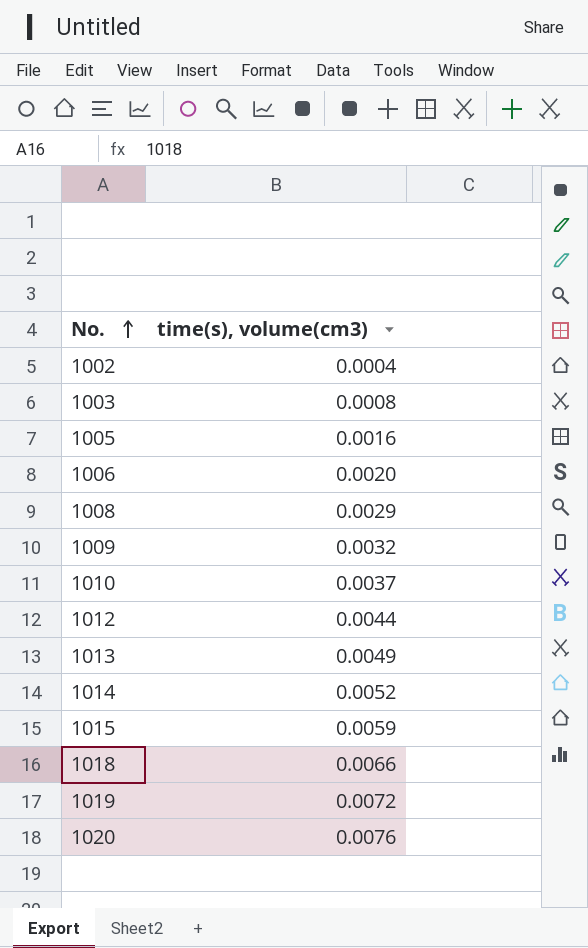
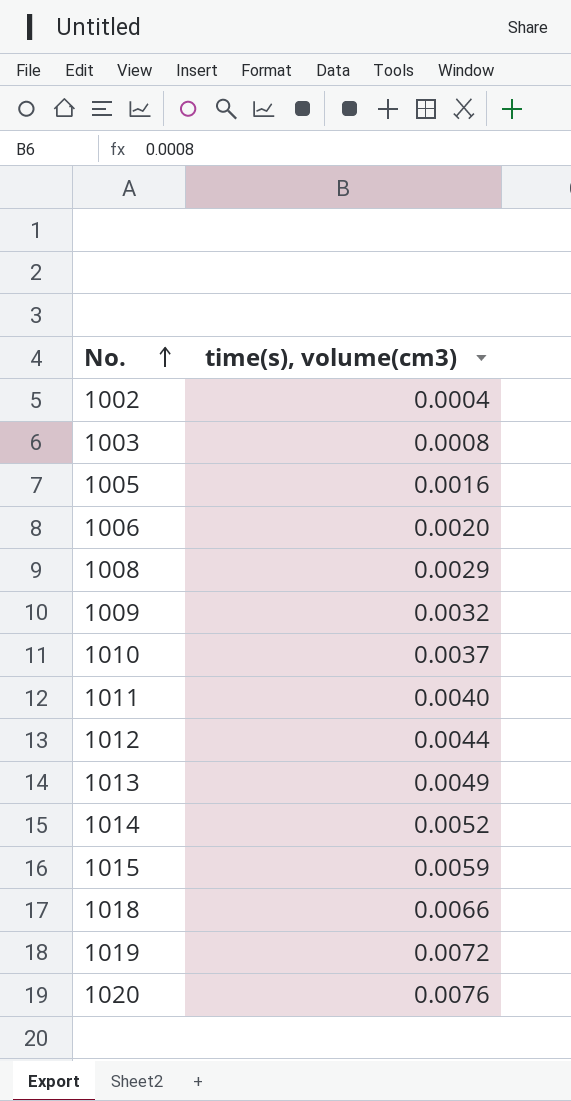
row 1011: none -> 0.0040

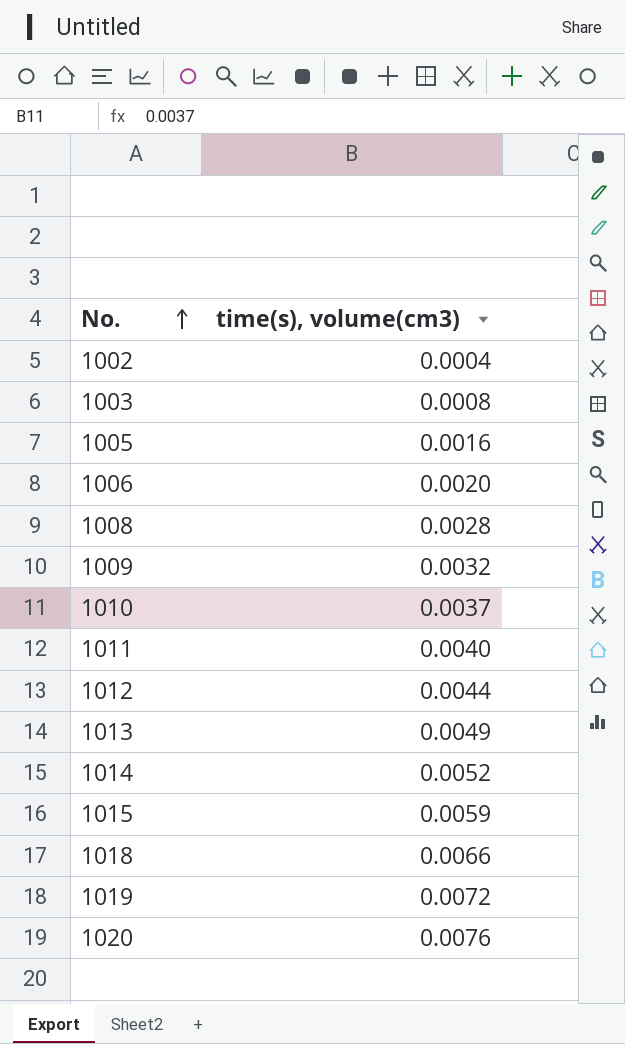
1008 | time(s), volume(cm3): 0.0029 -> 0.0028

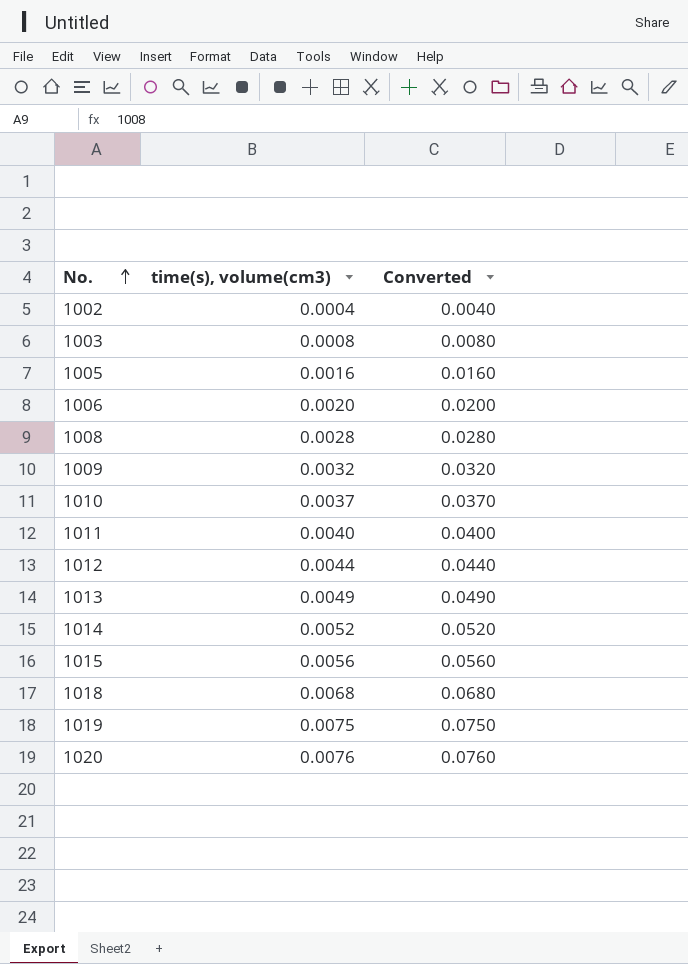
column Converted | formula: none -> [time(s), volume(cm3)] * 10
1015 | time(s), volume(cm3): 0.0059 -> 0.0056
1018 | time(s), volume(cm3): 0.0066 -> 0.0068
1019 | time(s), volume(cm3): 0.0072 -> 0.0075

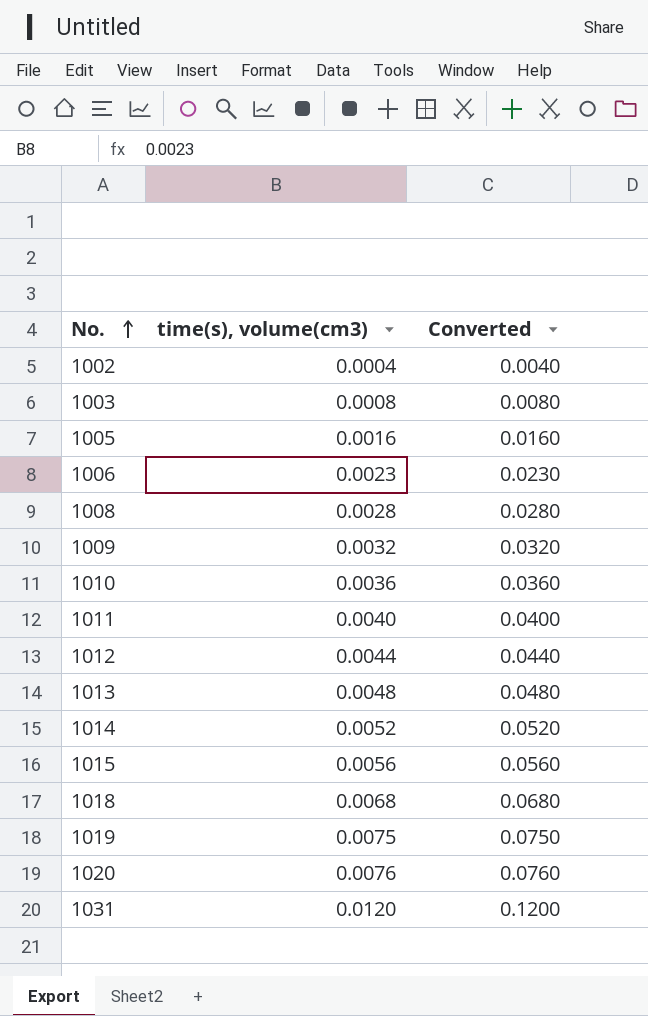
1006 | time(s), volume(cm3): 0.0020 -> 0.0023
1006 | Converted: 0.0200 -> 0.0230
1010 | time(s), volume(cm3): 0.0037 -> 0.0036
1010 | Converted: 0.0370 -> 0.0360
1013 | time(s), volume(cm3): 0.0049 -> 0.0048
1013 | Converted: 0.0490 -> 0.0480
row 1031: none -> 0.0120 | 0.1200

